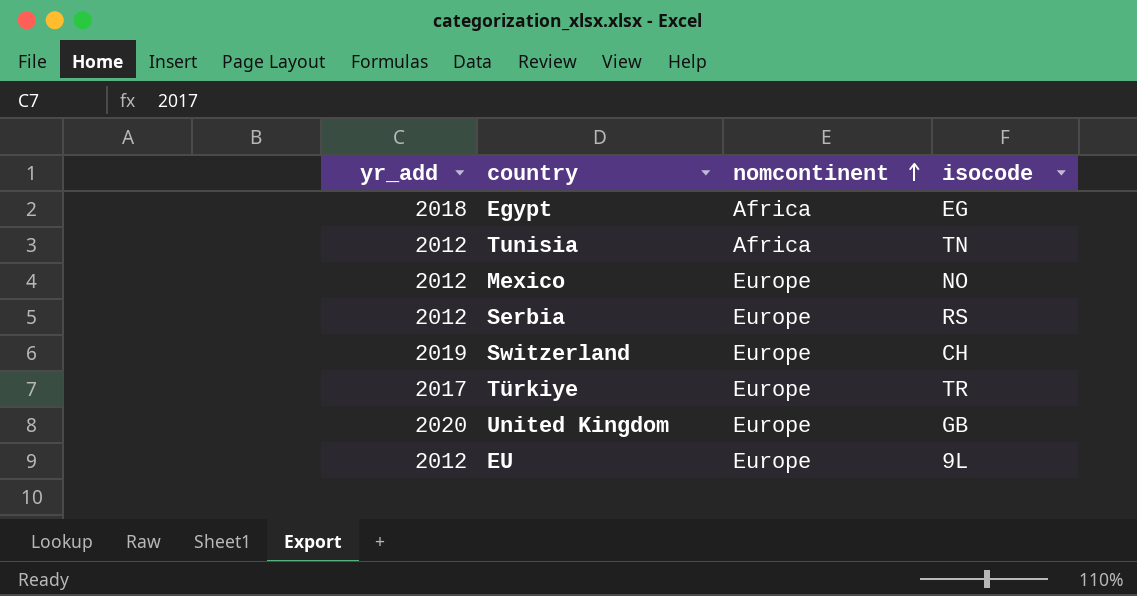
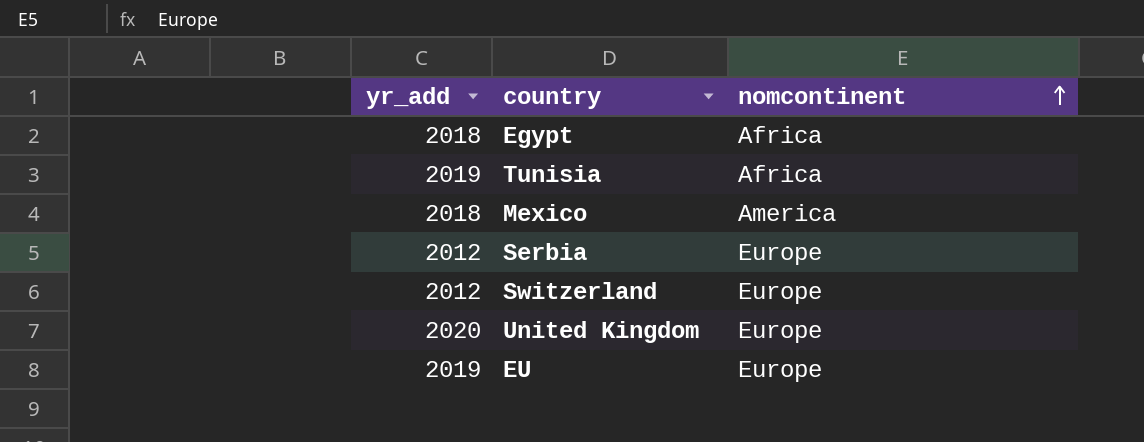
column isocode | position: 4 -> none
row Türkiye: 2017 | Europe | TR -> none
Tunisia | yr_add: 2012 -> 2019
Mexico | yr_add: 2012 -> 2018
Mexico | nomcontinent: Europe -> America
Switzerland | yr_add: 2019 -> 2012
EU | yr_add: 2012 -> 2019

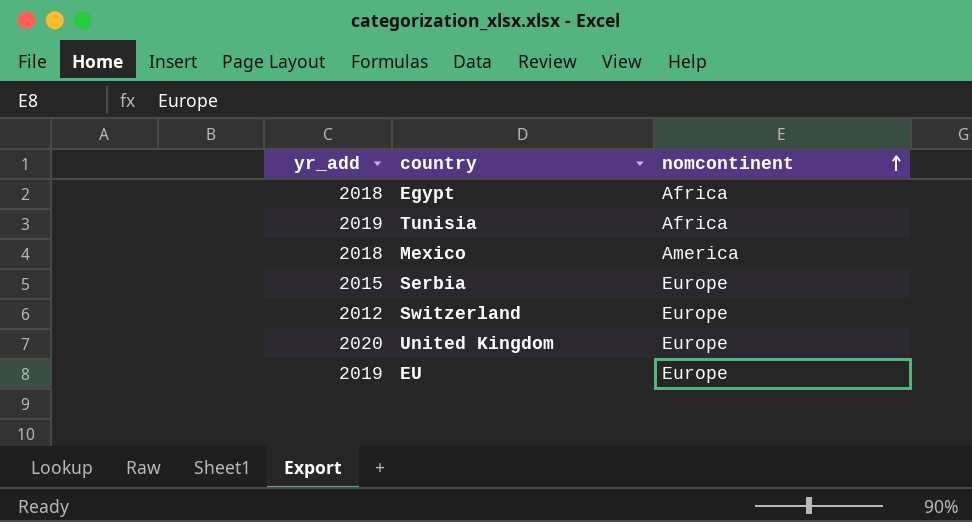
Serbia | yr_add: 2012 -> 2015

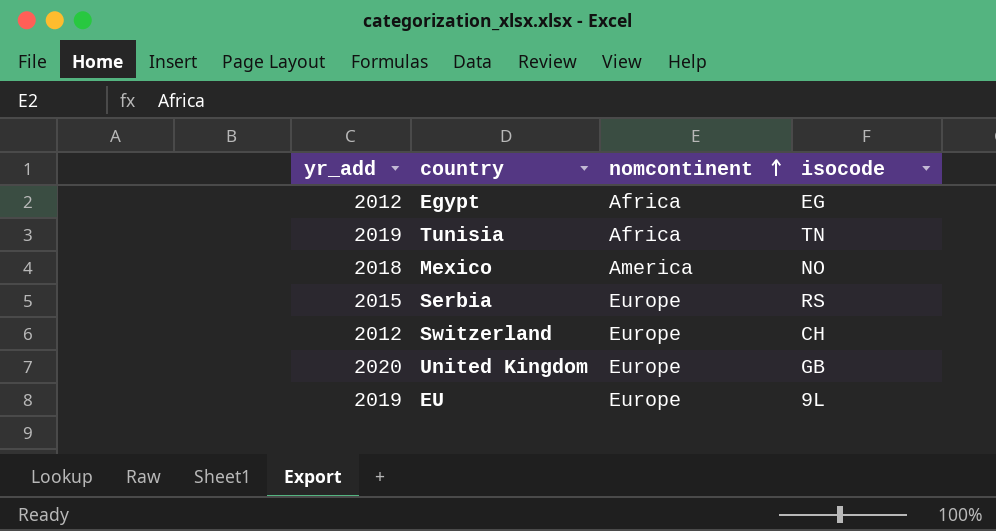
column isocode | position: none -> 4
Egypt | yr_add: 2018 -> 2012

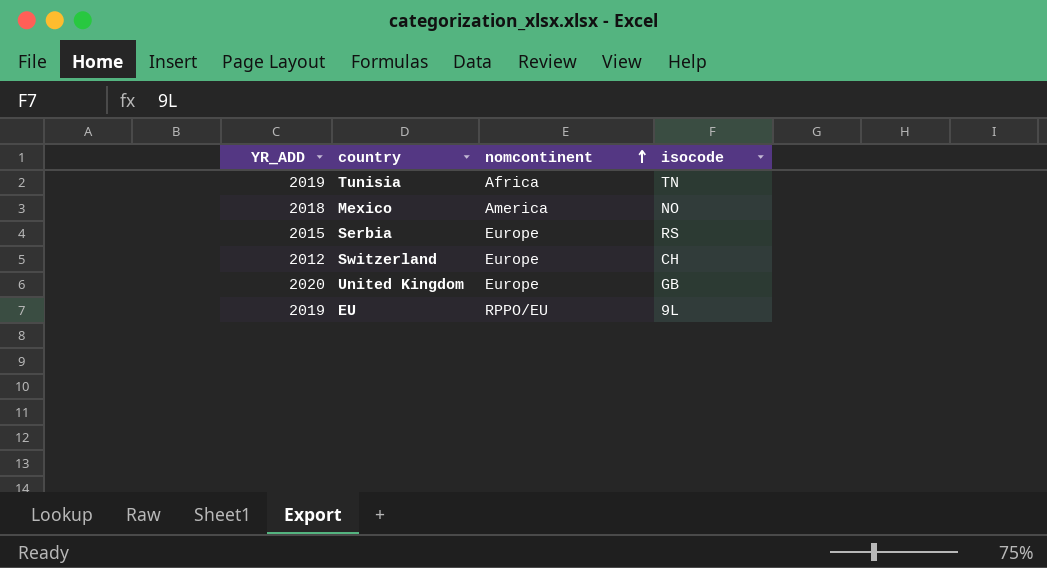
column name: yr_add -> YR_ADD
row Egypt: 2012 | Africa | EG -> none
EU | nomcontinent: Europe -> RPPO/EU

